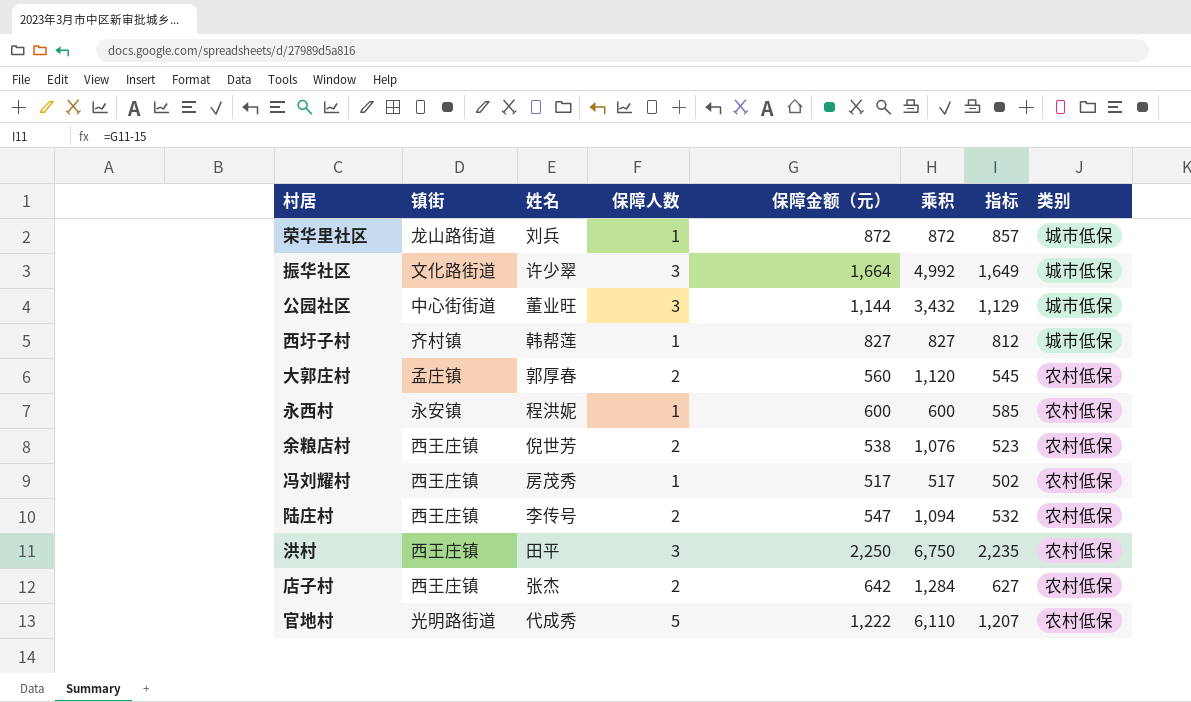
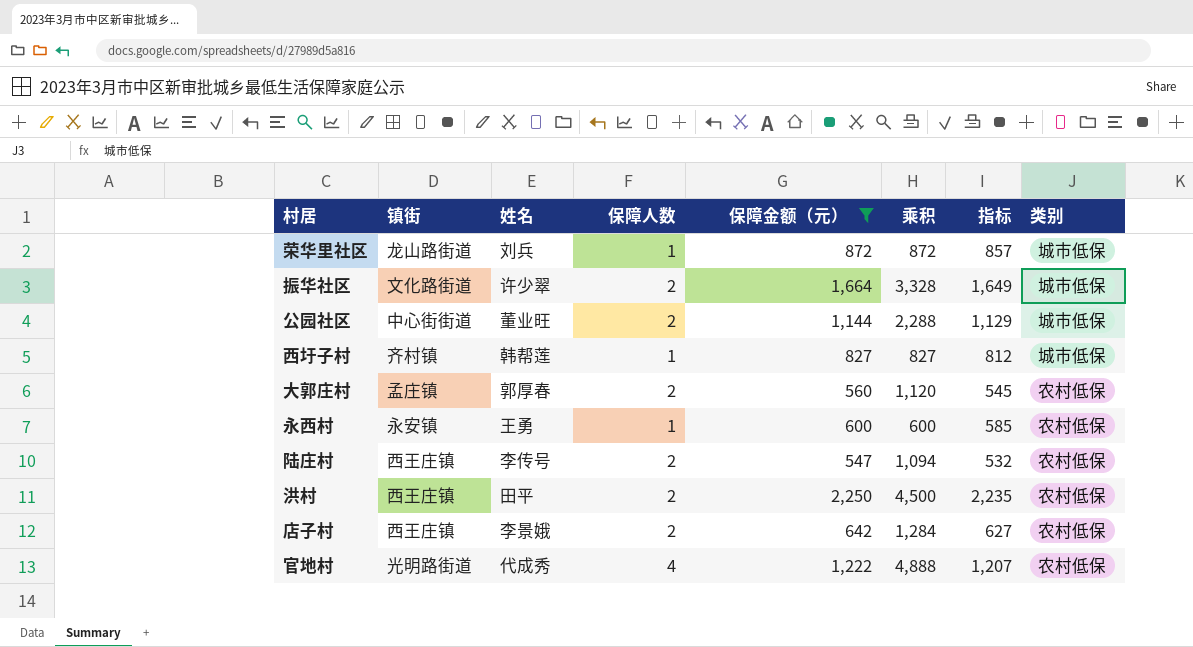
filter: none -> 保障金额（元） >= 547
振华社区 | 保障人数: 3 -> 2
振华社区 | 乘积: 4,992 -> 3,328
公园社区 | 保障人数: 3 -> 2
公园社区 | 乘积: 3,432 -> 2,288
永西村 | 姓名: 程洪妮 -> 王勇
洪村 | 保障人数: 3 -> 2
洪村 | 乘积: 6,750 -> 4,500
店子村 | 姓名: 张杰 -> 李景娥
官地村 | 保障人数: 5 -> 4
官地村 | 乘积: 6,110 -> 4,888

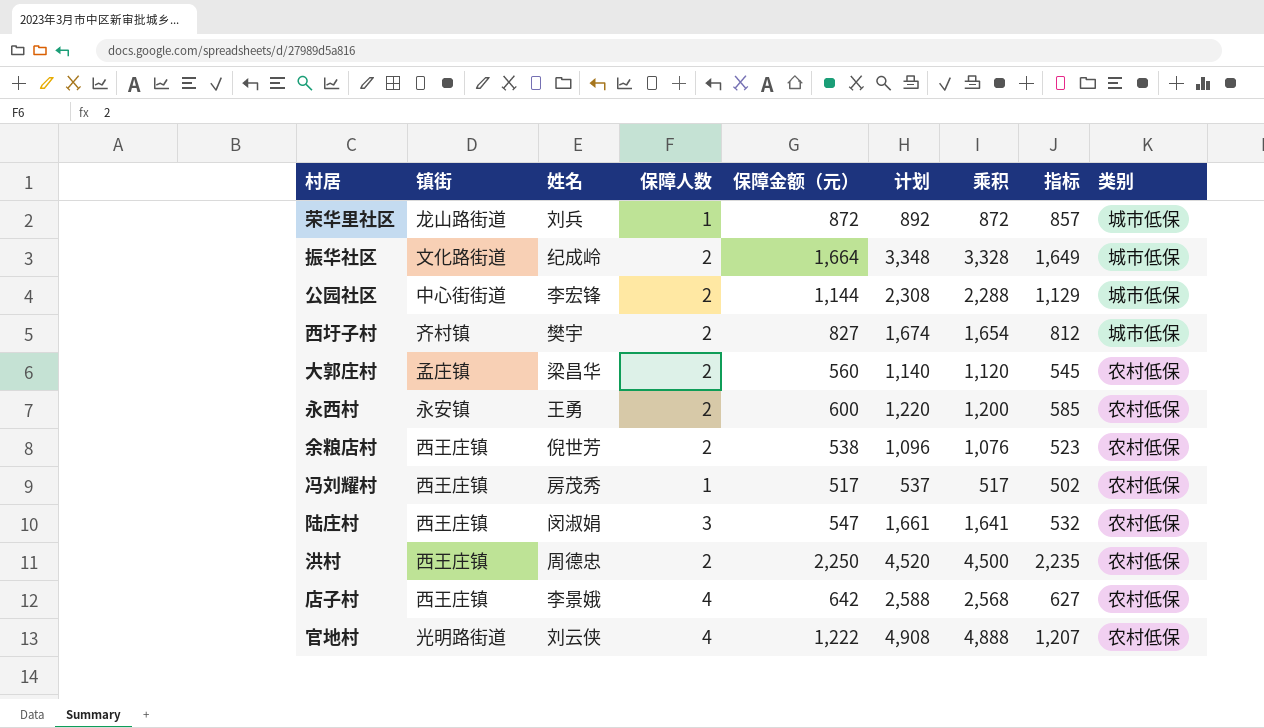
filter: 保障金额（元） >= 547 -> none
column 计划 | formula: none -> [乘积] + 20
振华社区 | 姓名: 许少翠 -> 纪成岭
公园社区 | 姓名: 董业旺 -> 李宏锋
西圩子村 | 姓名: 韩帮莲 -> 樊宇
西圩子村 | 保障人数: 1 -> 2
西圩子村 | 乘积: 827 -> 1,654
大郭庄村 | 姓名: 郭厚春 -> 梁昌华
永西村 | 保障人数: 1 -> 2
永西村 | 乘积: 600 -> 1,200
陆庄村 | 姓名: 李传号 -> 闵淑娟
陆庄村 | 保障人数: 2 -> 3
陆庄村 | 乘积: 1,094 -> 1,641
洪村 | 姓名: 田平 -> 周德忠
店子村 | 保障人数: 2 -> 4
店子村 | 乘积: 1,284 -> 2,568
官地村 | 姓名: 代成秀 -> 刘云侠

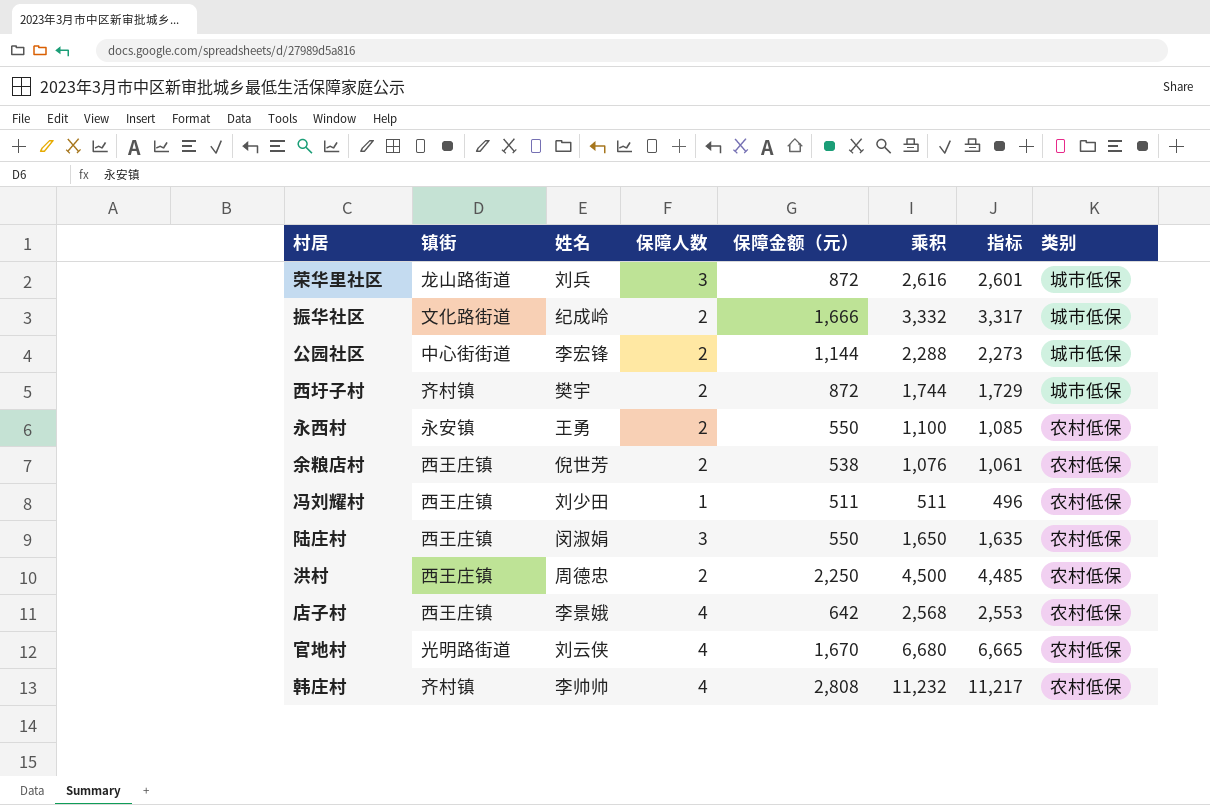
column 计划 | formula: [乘积] + 20 -> none
column 指标 | formula: [保障金额（元）] - 15 -> [乘积] - 15
row 大郭庄村: 孟庄镇 | 梁昌华 | 2 | 560 | 1,140 | 1,120 | 545 | 农村低保 -> none
荣华里社区 | 保障人数: 1 -> 3
荣华里社区 | 乘积: 872 -> 2,616
振华社区 | 保障金额（元）: 1,664 -> 1,666
振华社区 | 乘积: 3,328 -> 3,332
西圩子村 | 保障金额（元）: 827 -> 872
西圩子村 | 乘积: 1,654 -> 1,744
永西村 | 保障金额（元）: 600 -> 550
永西村 | 乘积: 1,200 -> 1,100
冯刘耀村 | 姓名: 房茂秀 -> 刘少田
冯刘耀村 | 保障金额（元）: 517 -> 511
冯刘耀村 | 乘积: 517 -> 511
陆庄村 | 保障金额（元）: 547 -> 550
陆庄村 | 乘积: 1,641 -> 1,650
官地村 | 保障金额（元）: 1,222 -> 1,670
官地村 | 乘积: 4,888 -> 6,680
row 韩庄村: none -> 齐村镇 | 李帅帅 | 4 | 2,808 | 11,232 | 11,217 | 农村低保

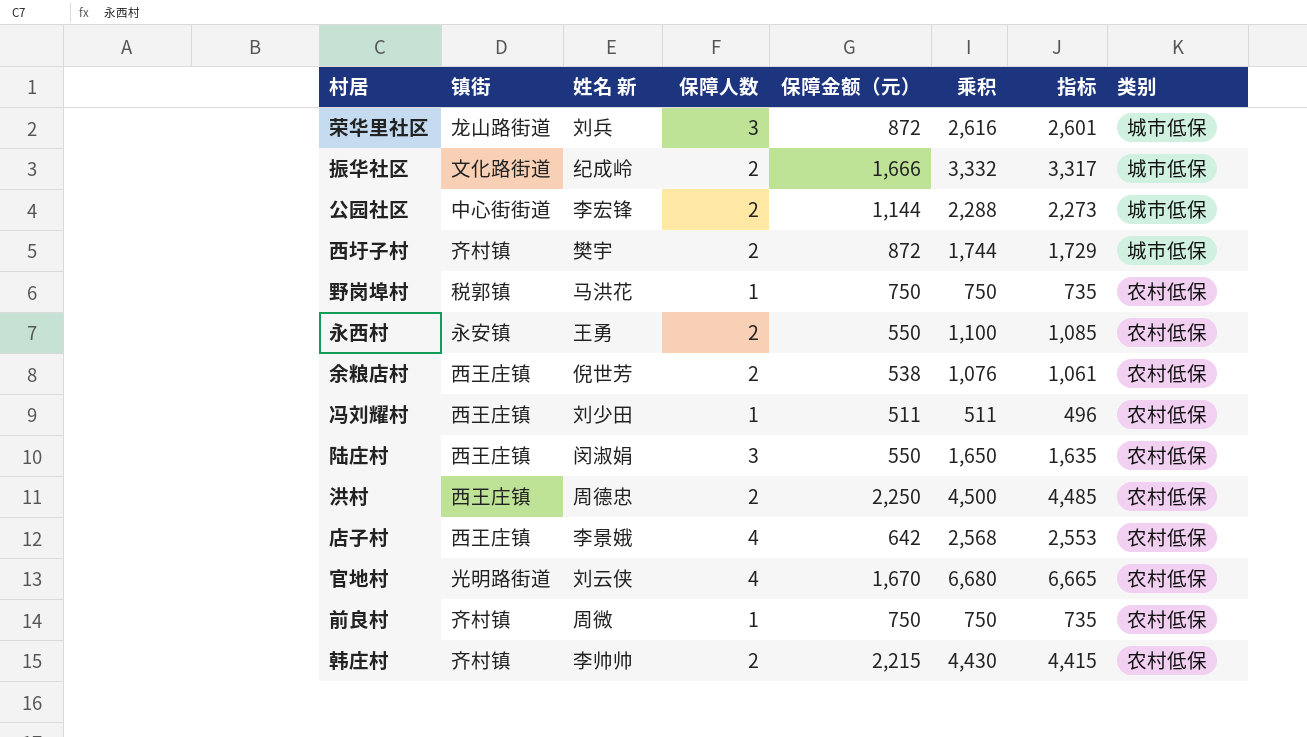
column name: 姓名 -> 姓名 新
row 野岗埠村: none -> 税郭镇 | 马洪花 | 1 | 750 | 750 | 735 | 农村低保
row 前良村: none -> 齐村镇 | 周微 | 1 | 750 | 750 | 735 | 农村低保
韩庄村 | 保障人数: 4 -> 2
韩庄村 | 保障金额（元）: 2,808 -> 2,215
韩庄村 | 乘积: 11,232 -> 4,430
韩庄村 | 指标: 11,217 -> 4,415

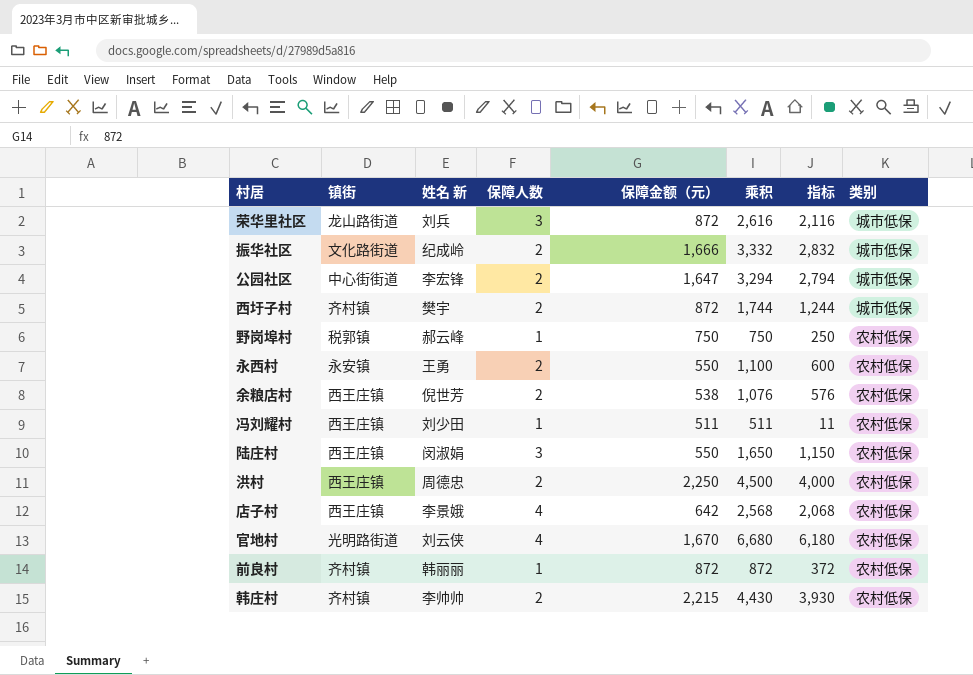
column 指标 | formula: [乘积] - 15 -> [乘积] - 500
公园社区 | 保障金额（元）: 1,144 -> 1,647
公园社区 | 乘积: 2,288 -> 3,294
野岗埠村 | 姓名 新: 马洪花 -> 郝云峰
前良村 | 姓名 新: 周微 -> 韩丽丽
前良村 | 保障金额（元）: 750 -> 872
前良村 | 乘积: 750 -> 872

